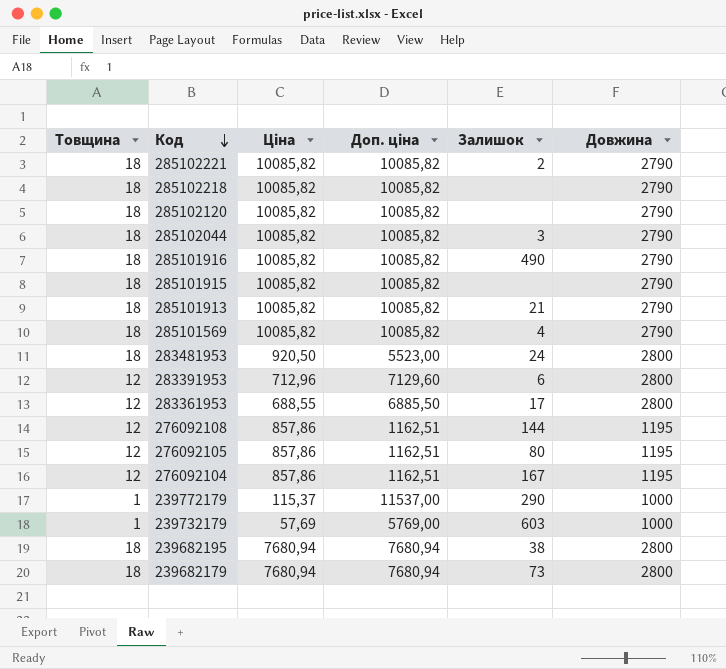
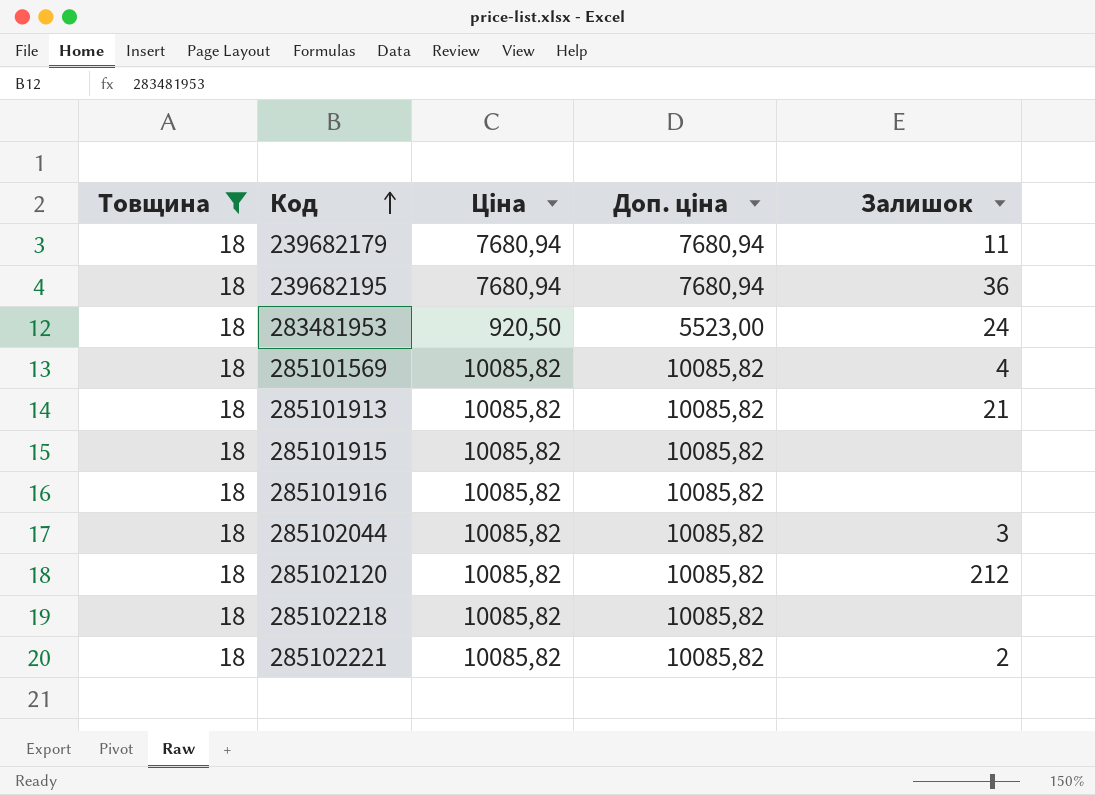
filter: none -> Товщина = 18
row order: Код descending -> Код ascending
column Довжина | position: 6 -> none
239682179 | Залишок: 73 -> 11
239682195 | Залишок: 38 -> 36
285101916 | Залишок: 490 -> none
285102120 | Залишок: none -> 212

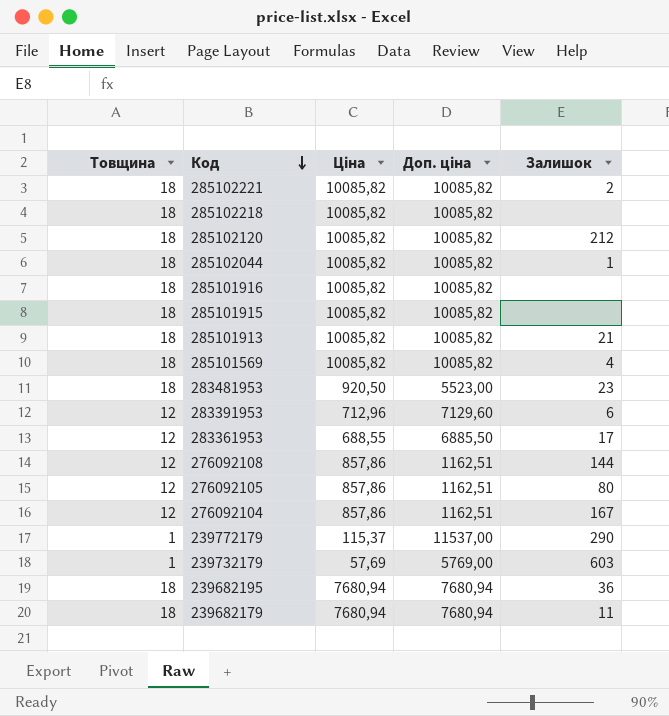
filter: Товщина = 18 -> none
row order: Код ascending -> Код descending
285102044 | Залишок: 3 -> 1
283481953 | Залишок: 24 -> 23

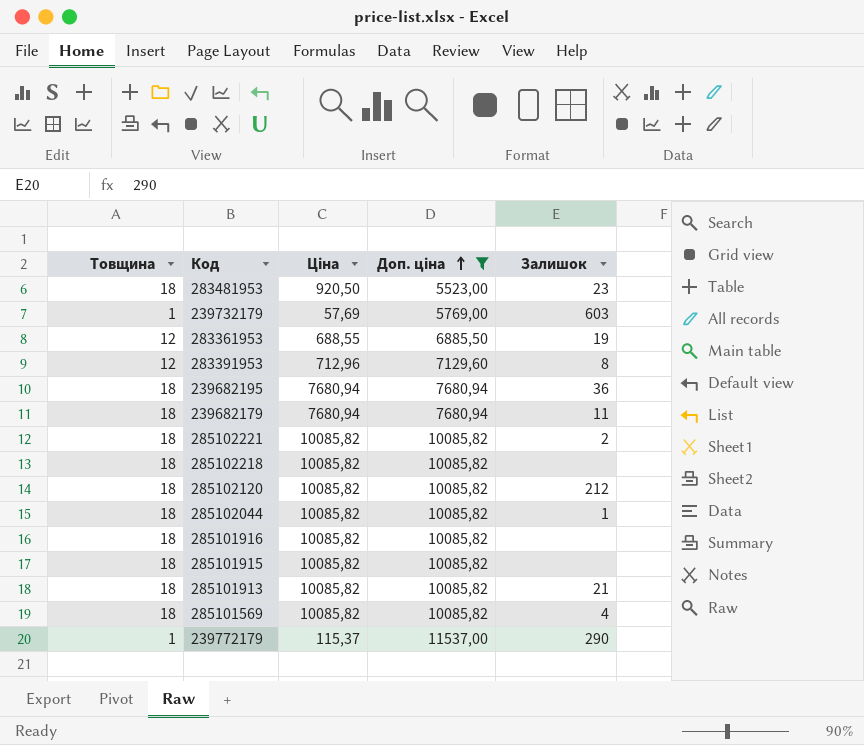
filter: none -> Доп. ціна != 1162,51
row order: Код descending -> Доп. ціна ascending
283361953 | Залишок: 17 -> 19
283391953 | Залишок: 6 -> 8

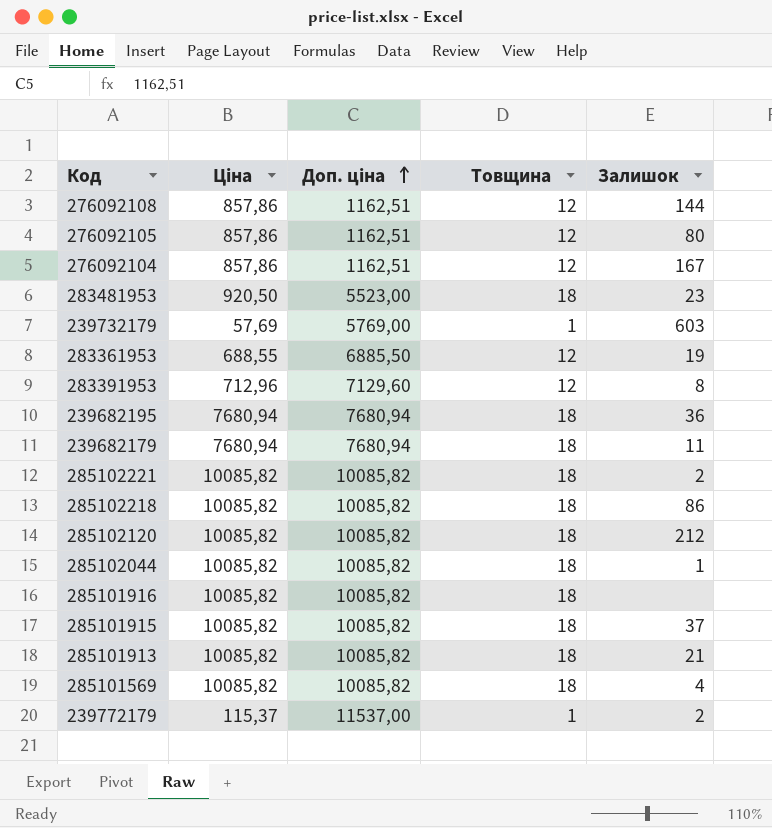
filter: Доп. ціна != 1162,51 -> none
column Товщина | position: 1 -> 4
285102218 | Залишок: none -> 86
285101915 | Залишок: none -> 37
239772179 | Залишок: 290 -> 2

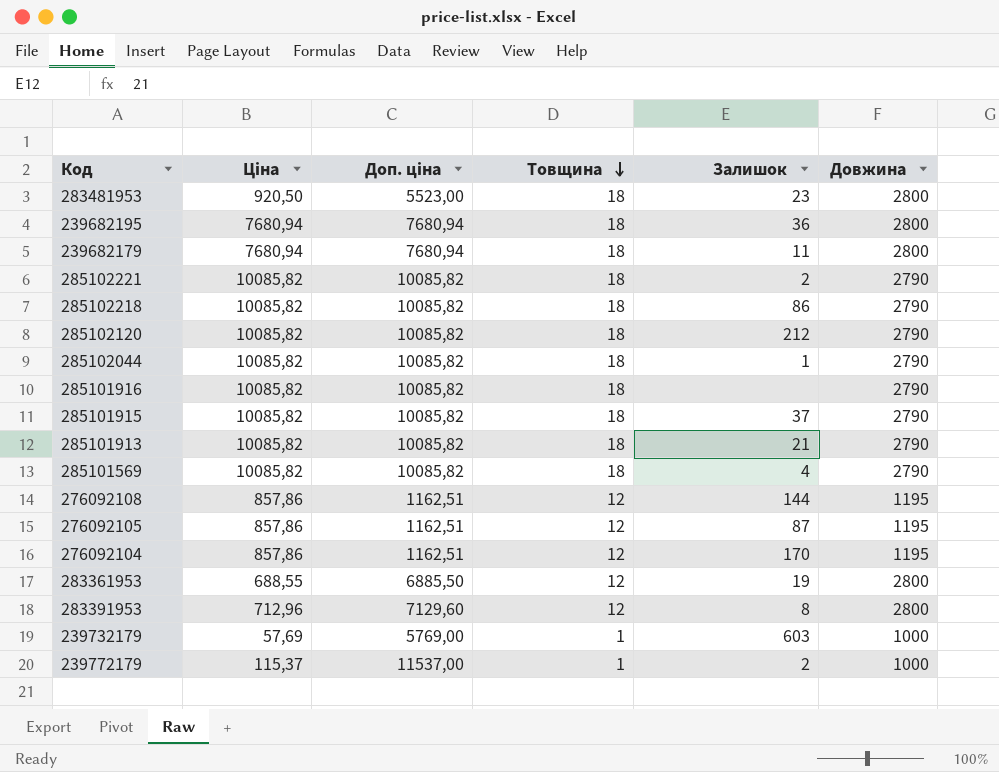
row order: Доп. ціна ascending -> Товщина descending
column Довжина | position: none -> 6
276092105 | Залишок: 80 -> 87
276092104 | Залишок: 167 -> 170

